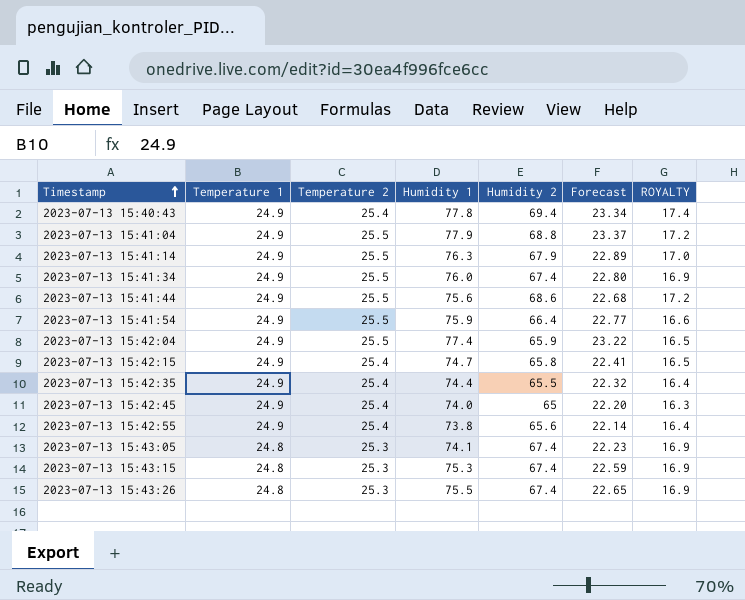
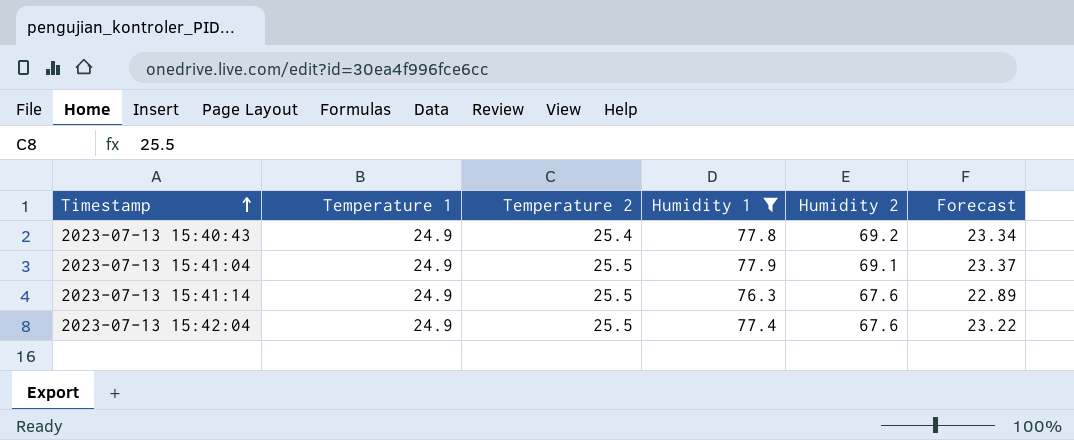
filter: none -> Humidity 1 >= 76.3
column ROYALTY | formula: [Humidity 2] * 0.25 -> none
2023-07-13 15:40:43 | Humidity 2: 69.4 -> 69.2
2023-07-13 15:41:04 | Humidity 2: 68.8 -> 69.1
2023-07-13 15:41:14 | Humidity 2: 67.9 -> 67.6
2023-07-13 15:42:04 | Humidity 2: 65.9 -> 67.6

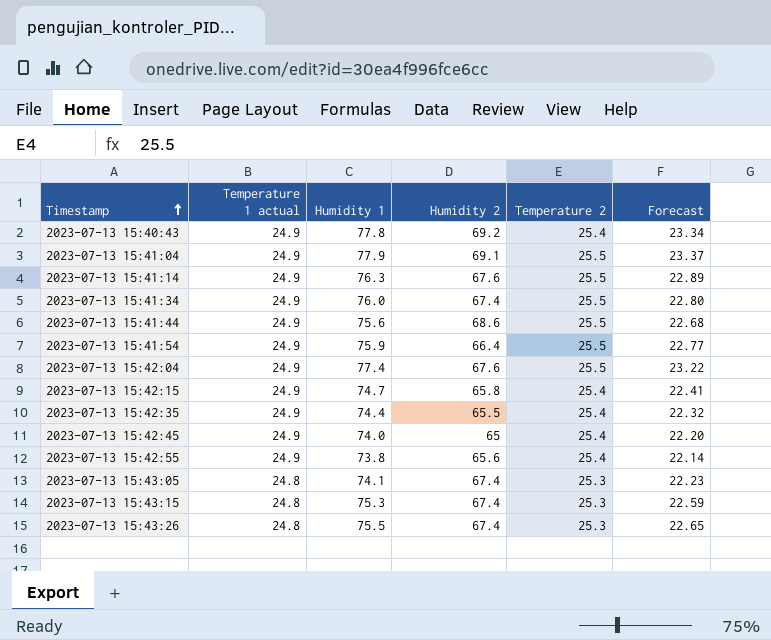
filter: Humidity 1 >= 76.3 -> none
column name: Temperature 1 -> Temperature 1 actual
column Temperature 2 | position: 3 -> 5

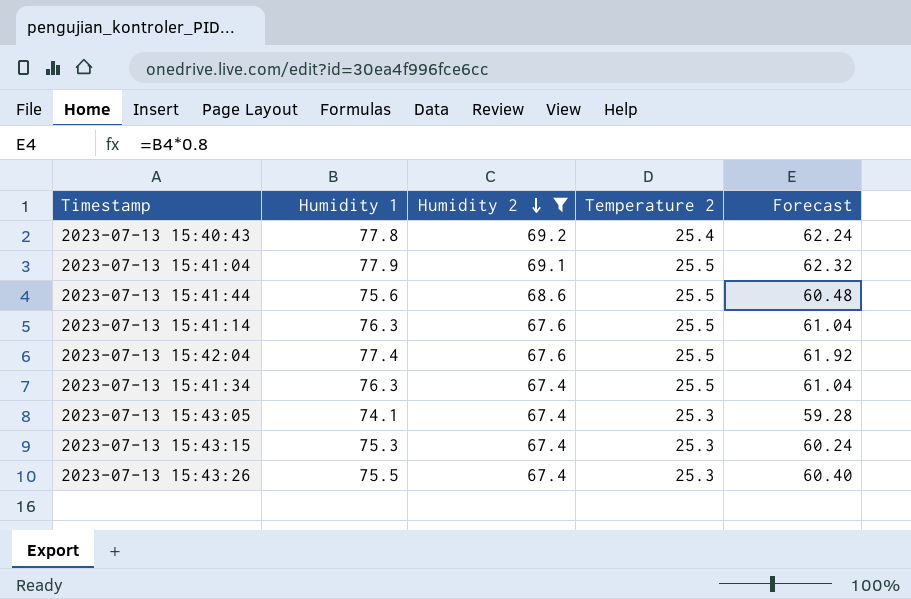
filter: none -> Humidity 2 >= 67.4
row order: Timestamp ascending -> Humidity 2 descending
column Temperature 1 actual | position: 2 -> none
column Forecast | formula: [Humidity 1] * 0.3 -> [Humidity 1] * 0.8
2023-07-13 15:41:34 | Humidity 1: 76.0 -> 76.3

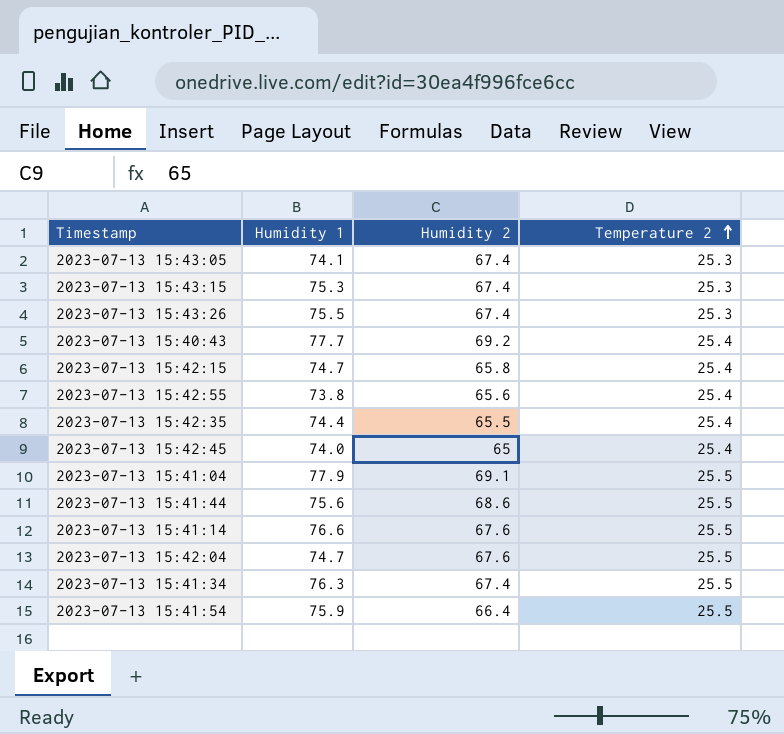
filter: Humidity 2 >= 67.4 -> none
row order: Humidity 2 descending -> Temperature 2 ascending
column Forecast | formula: [Humidity 1] * 0.8 -> none
2023-07-13 15:40:43 | Humidity 1: 77.8 -> 77.7
2023-07-13 15:41:14 | Humidity 1: 76.3 -> 76.6
2023-07-13 15:42:04 | Humidity 1: 77.4 -> 74.7

